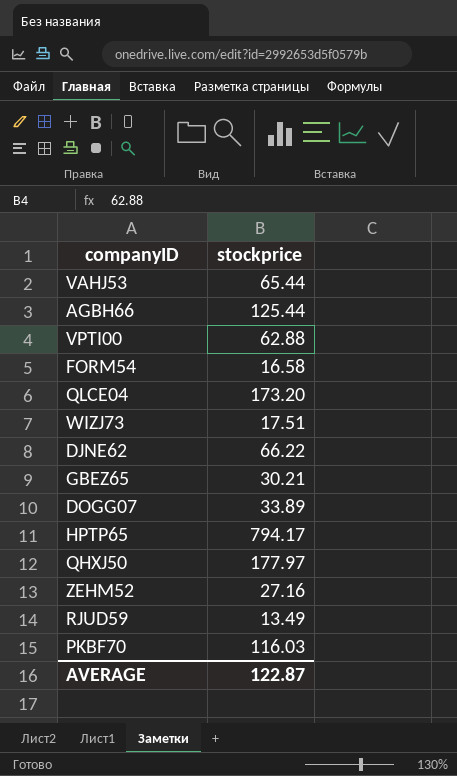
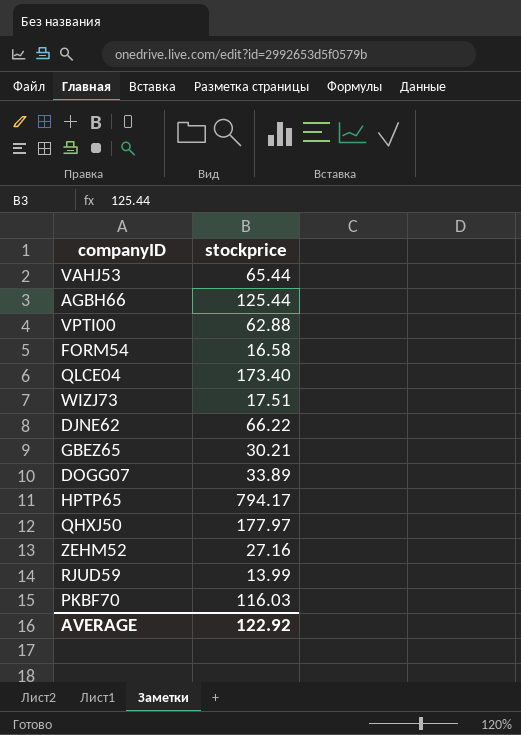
QLCE04 | stockprice: 173.20 -> 173.40
RJUD59 | stockprice: 13.49 -> 13.99
AVERAGE | stockprice: 122.87 -> 122.92

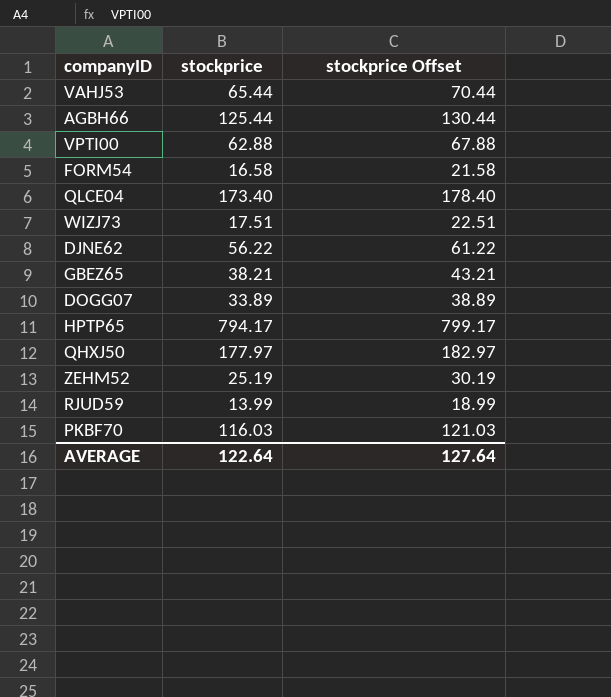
column stockprice Offset | formula: none -> [stockprice] + 5
DJNE62 | stockprice: 66.22 -> 56.22
GBEZ65 | stockprice: 30.21 -> 38.21
ZEHM52 | stockprice: 27.16 -> 25.19
AVERAGE | stockprice: 122.92 -> 122.64

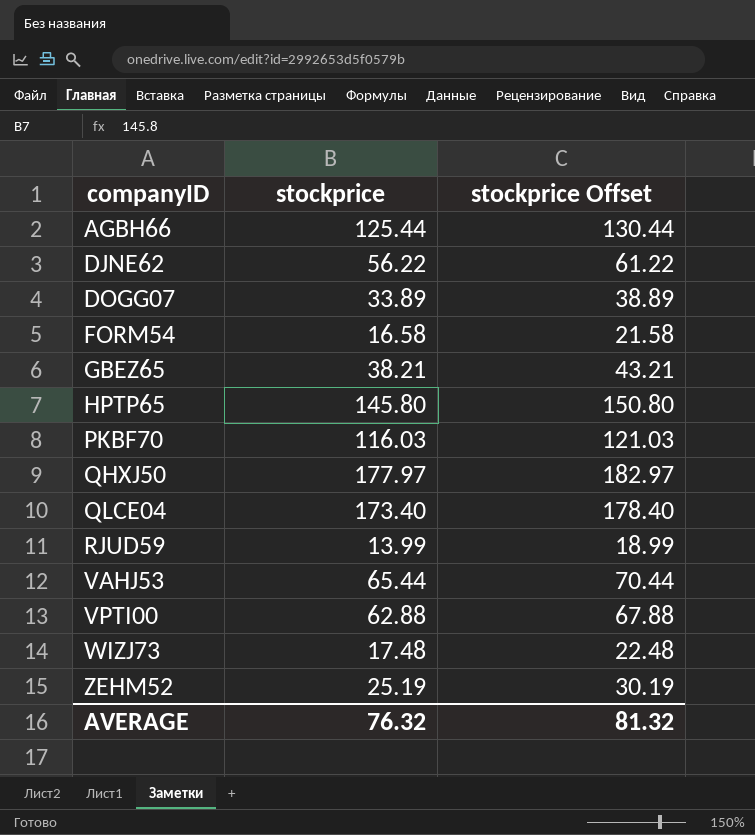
row order: none -> companyID ascending
HPTP65 | stockprice: 794.17 -> 145.80
HPTP65 | stockprice Offset: 799.17 -> 150.80
WIZJ73 | stockprice: 17.51 -> 17.48
WIZJ73 | stockprice Offset: 22.51 -> 22.48
AVERAGE | stockprice: 122.64 -> 76.32
AVERAGE | stockprice Offset: 127.64 -> 81.32

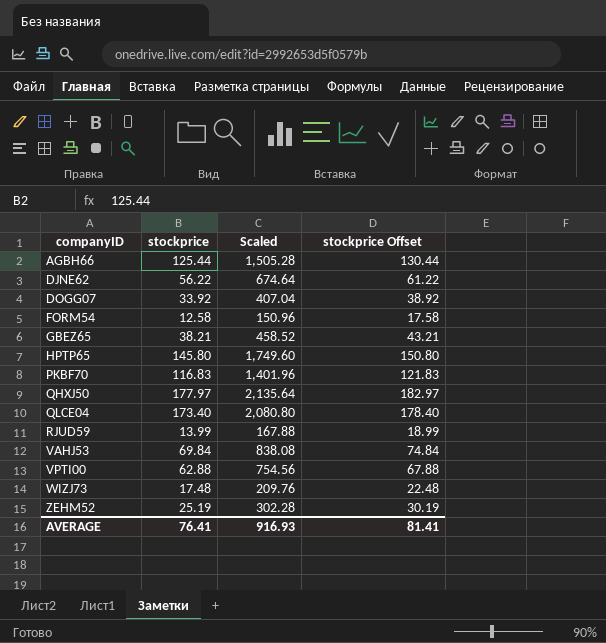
column Scaled | formula: none -> [stockprice] * 12
DOGG07 | stockprice: 33.89 -> 33.92
DOGG07 | stockprice Offset: 38.89 -> 38.92
FORM54 | stockprice: 16.58 -> 12.58
FORM54 | stockprice Offset: 21.58 -> 17.58
PKBF70 | stockprice: 116.03 -> 116.83
PKBF70 | stockprice Offset: 121.03 -> 121.83
VAHJ53 | stockprice: 65.44 -> 69.84
VAHJ53 | stockprice Offset: 70.44 -> 74.84
AVERAGE | stockprice: 76.32 -> 76.41
AVERAGE | stockprice Offset: 81.32 -> 81.41

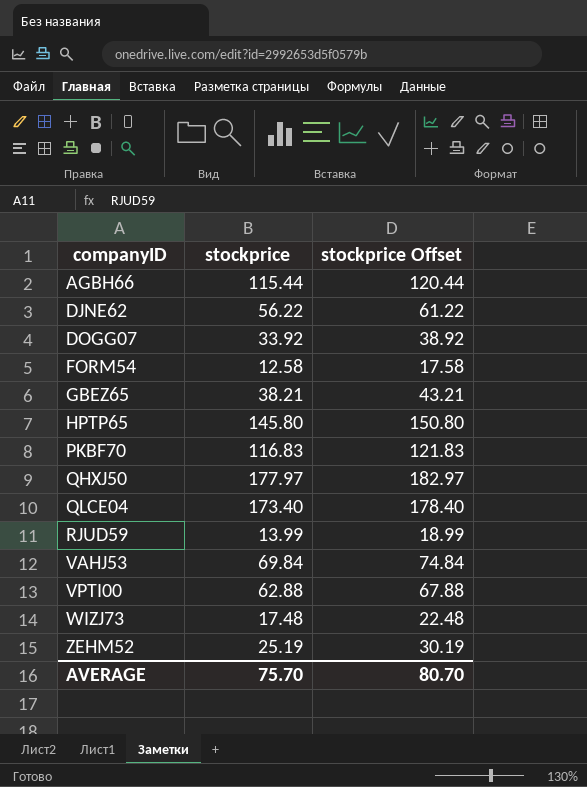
column Scaled | formula: [stockprice] * 12 -> none
AGBH66 | stockprice: 125.44 -> 115.44
AGBH66 | stockprice Offset: 130.44 -> 120.44
AVERAGE | stockprice: 76.41 -> 75.70
AVERAGE | stockprice Offset: 81.41 -> 80.70

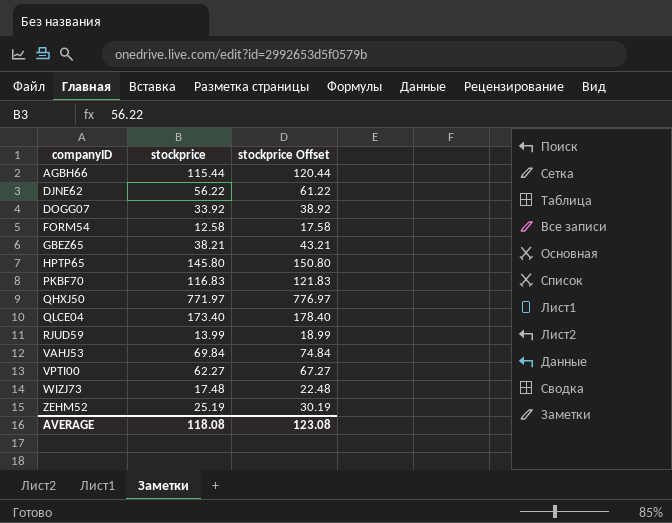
QHXJ50 | stockprice: 177.97 -> 771.97
QHXJ50 | stockprice Offset: 182.97 -> 776.97
VPTI00 | stockprice: 62.88 -> 62.27
VPTI00 | stockprice Offset: 67.88 -> 67.27
AVERAGE | stockprice: 75.70 -> 118.08
AVERAGE | stockprice Offset: 80.70 -> 123.08

